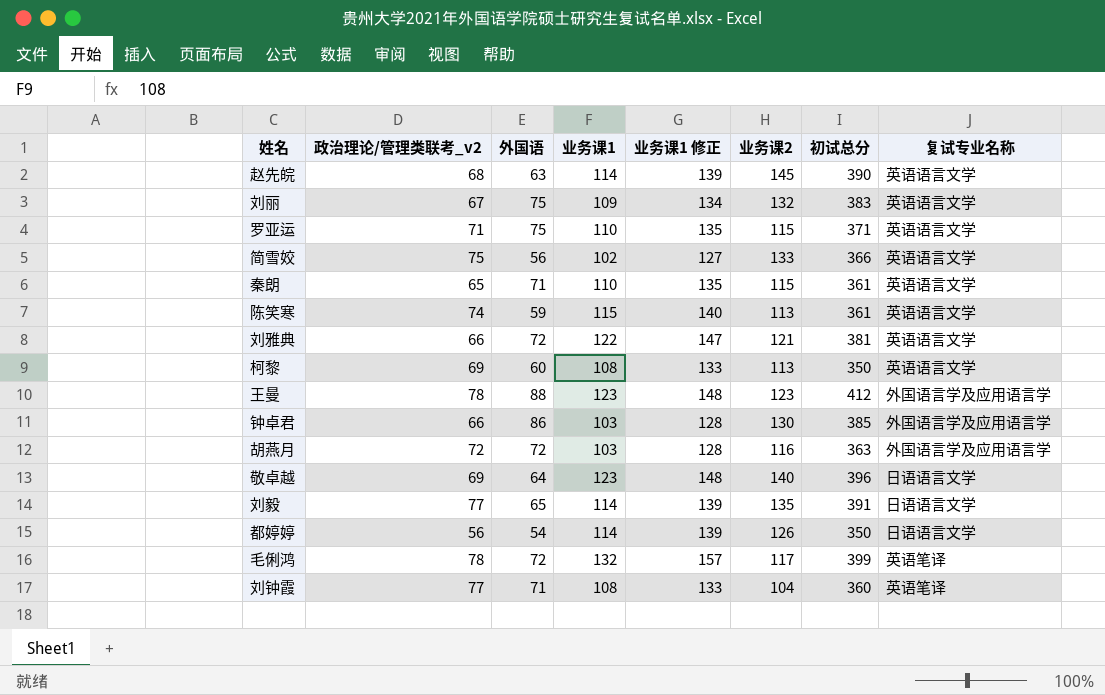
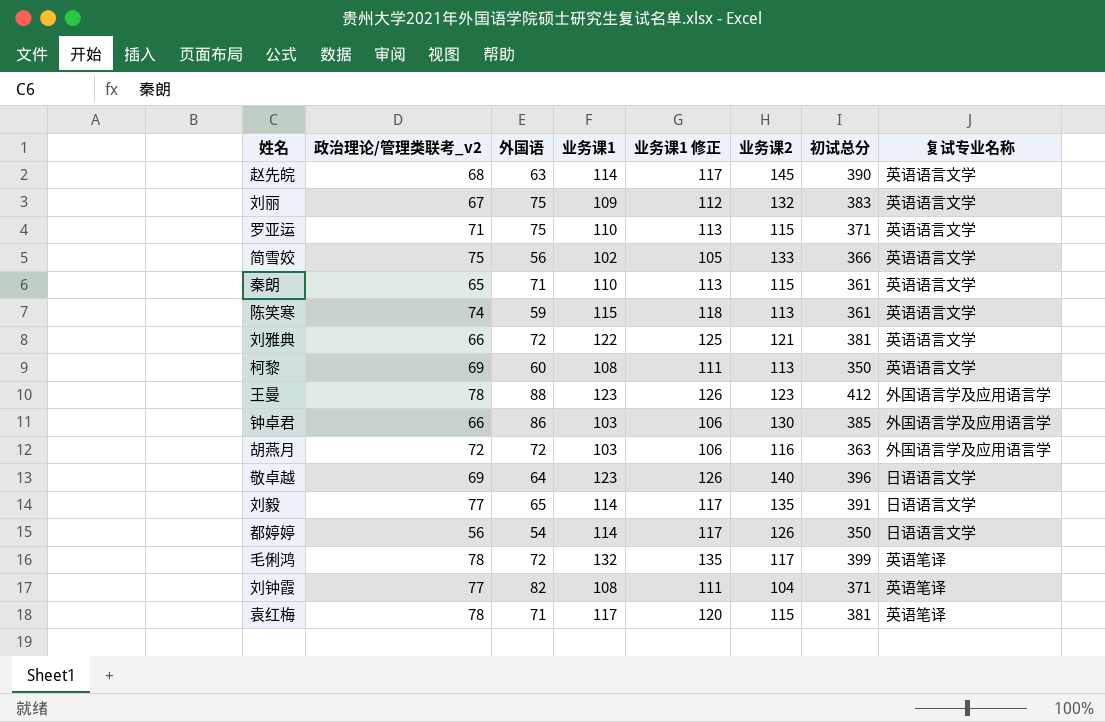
column 业务课1 修正 | formula: [业务课1] + 25 -> [业务课1] + 3
刘钟霞 | 外国语: 71 -> 82
刘钟霞 | 初试总分: 360 -> 371
row 袁红梅: none -> 78 | 71 | 117 | 120 | 115 | 381 | 英语笔译

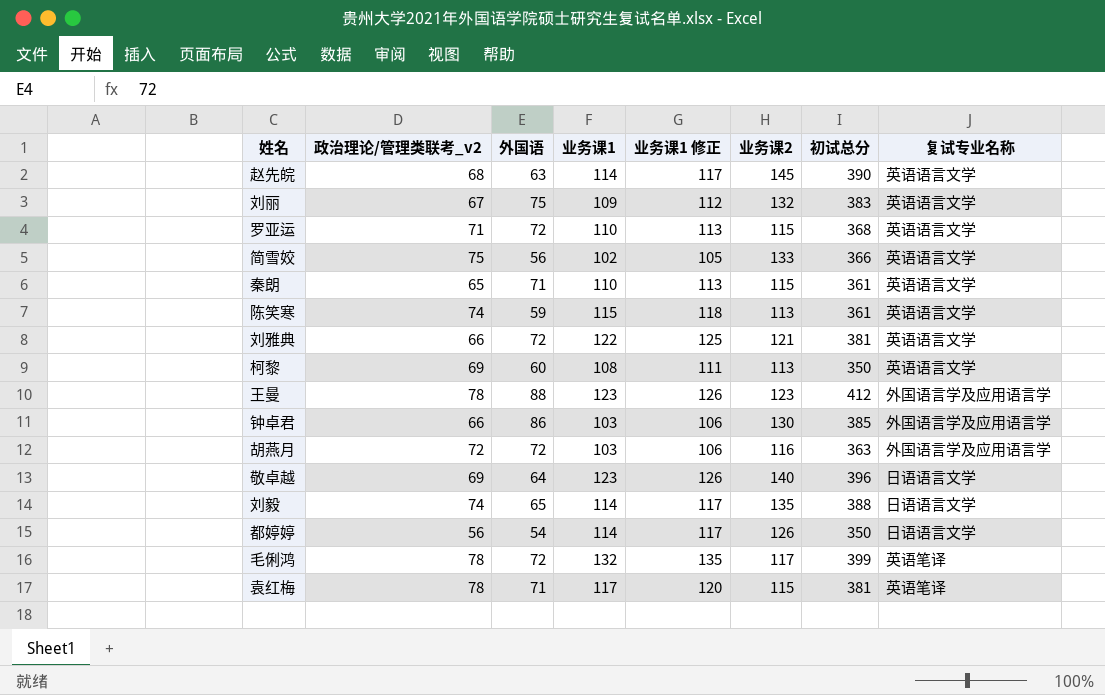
row 刘钟霞: 77 | 82 | 108 | 111 | 104 | 371 | 英语笔译 -> none
罗亚运 | 外国语: 75 -> 72
罗亚运 | 初试总分: 371 -> 368
刘毅 | 政治理论/管理类联考_v2: 77 -> 74
刘毅 | 初试总分: 391 -> 388

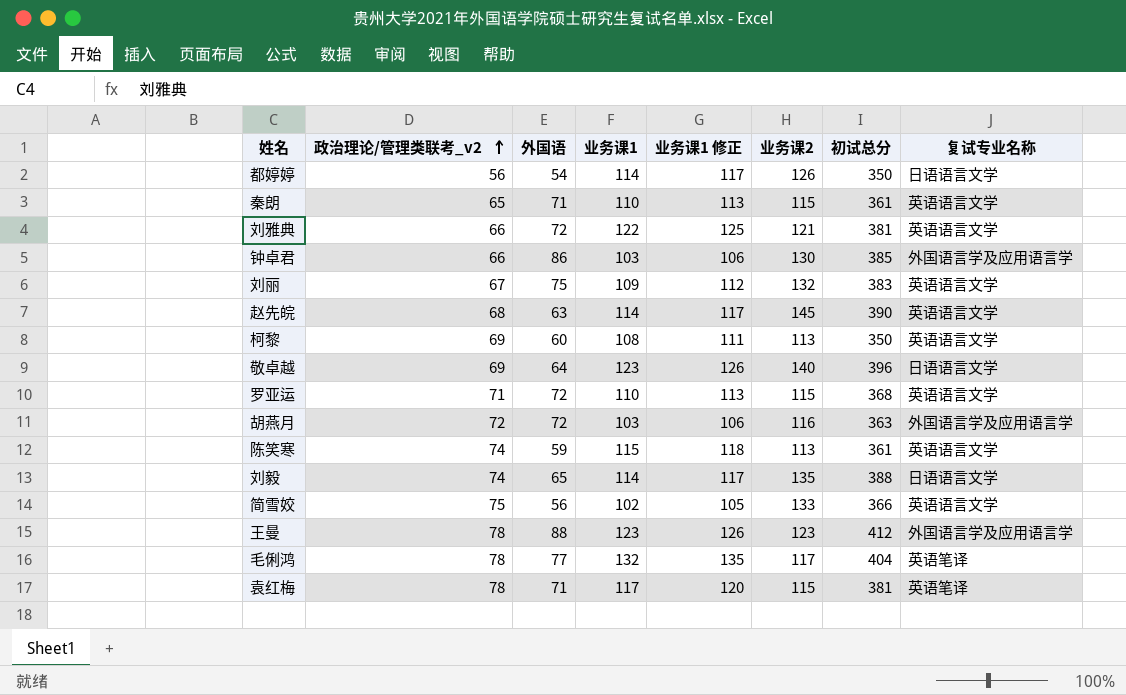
row order: none -> 政治理论/管理类联考_v2 ascending
毛俐鸿 | 外国语: 72 -> 77
毛俐鸿 | 初试总分: 399 -> 404

